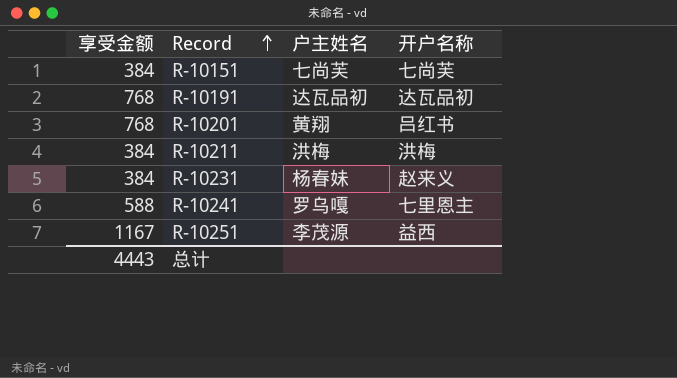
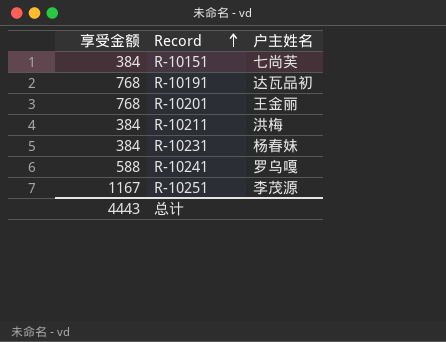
column 开户名称 | position: 4 -> none
R-10201 | 户主姓名: 黄翔 -> 王金丽

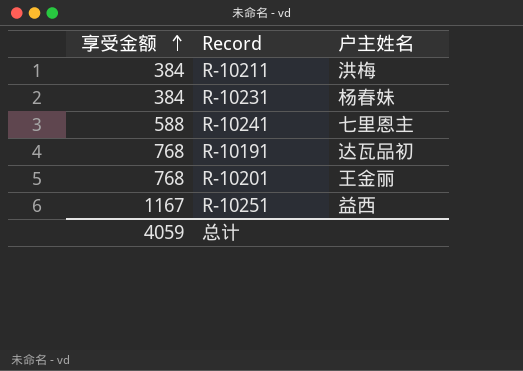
row order: Record ascending -> 享受金额 ascending
row R-10151: 384 | 七尚芙 -> none
R-10241 | 户主姓名: 罗乌嘎 -> 七里恩主
R-10251 | 户主姓名: 李茂源 -> 益西
总计 | 享受金额: 4443 -> 4059

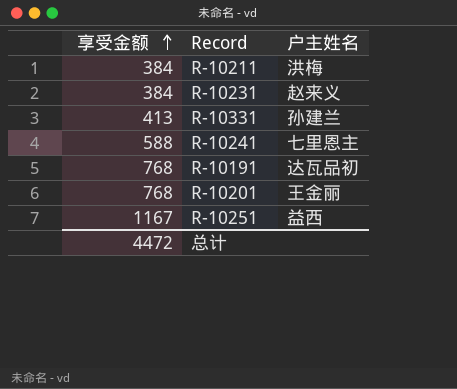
R-10231 | 户主姓名: 杨春妹 -> 赵来义
row R-10331: none -> 413 | 孙建兰
总计 | 享受金额: 4059 -> 4472

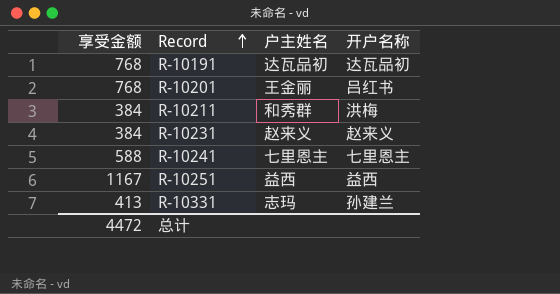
row order: 享受金额 ascending -> Record ascending
column 开户名称 | position: none -> 4
R-10211 | 户主姓名: 洪梅 -> 和秀群
R-10331 | 户主姓名: 孙建兰 -> 志玛

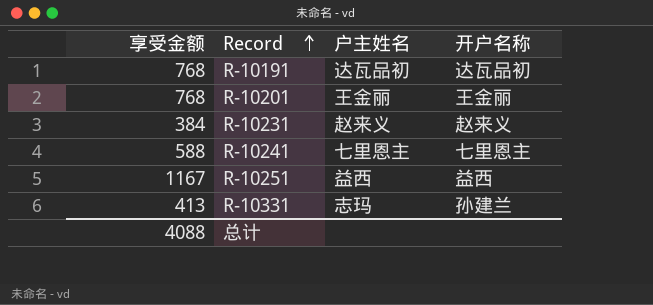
row R-10211: 384 | 和秀群 | 洪梅 -> none
R-10201 | 开户名称: 吕红书 -> 王金丽
总计 | 享受金额: 4472 -> 4088

